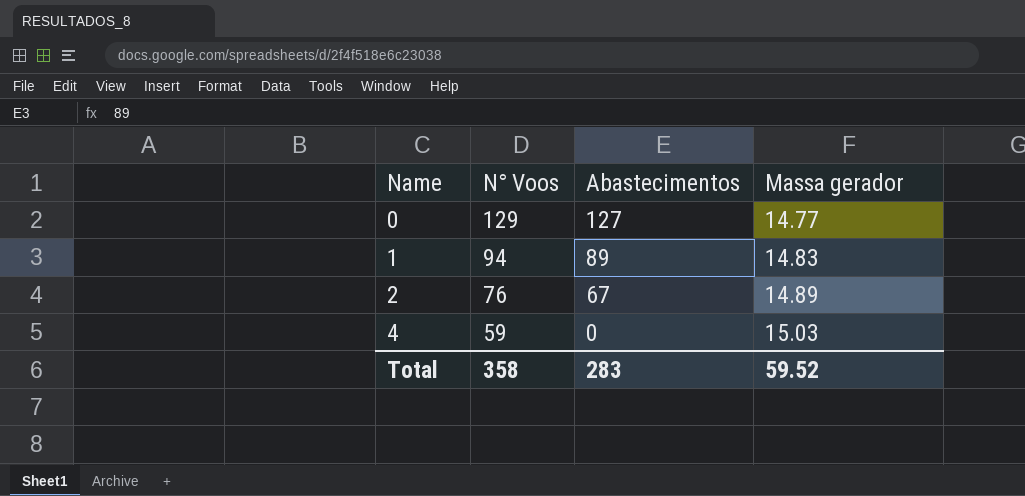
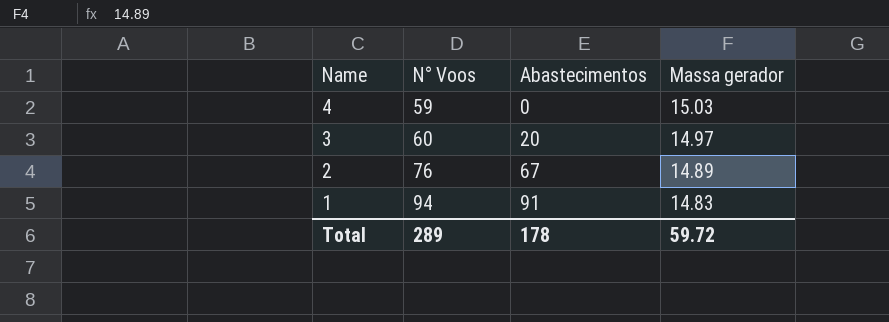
row order: Name ascending -> Name descending
row 0: 129 | 127 | 14.77 -> none
row 3: none -> 60 | 20 | 14.97
1 | Abastecimentos: 89 -> 91
Total | N° Voos: 358 -> 289
Total | Abastecimentos: 283 -> 178
Total | Massa gerador: 59.52 -> 59.72

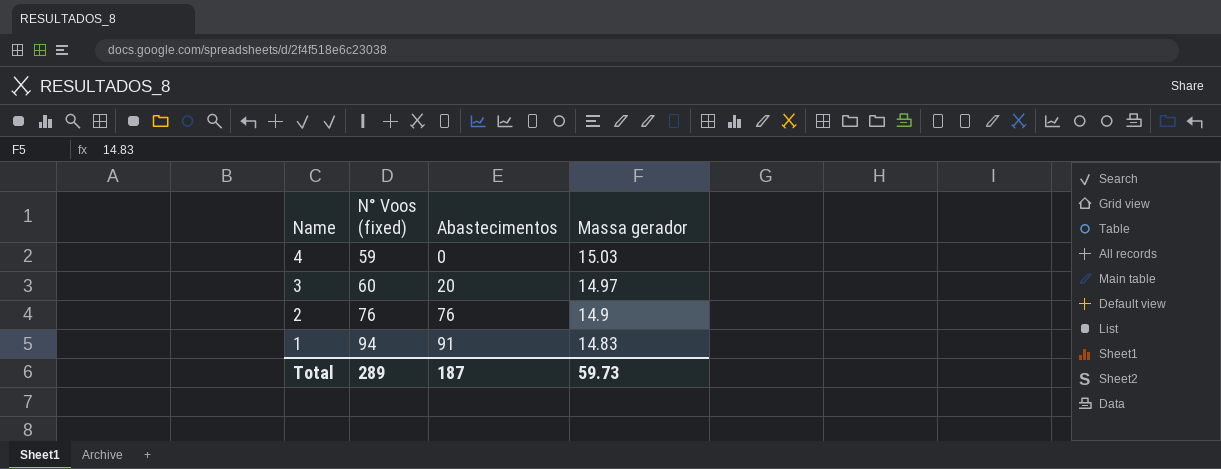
column name: N° Voos -> N° Voos (fixed)
2 | Abastecimentos: 67 -> 76
2 | Massa gerador: 14.89 -> 14.9
Total | Abastecimentos: 178 -> 187
Total | Massa gerador: 59.72 -> 59.73

